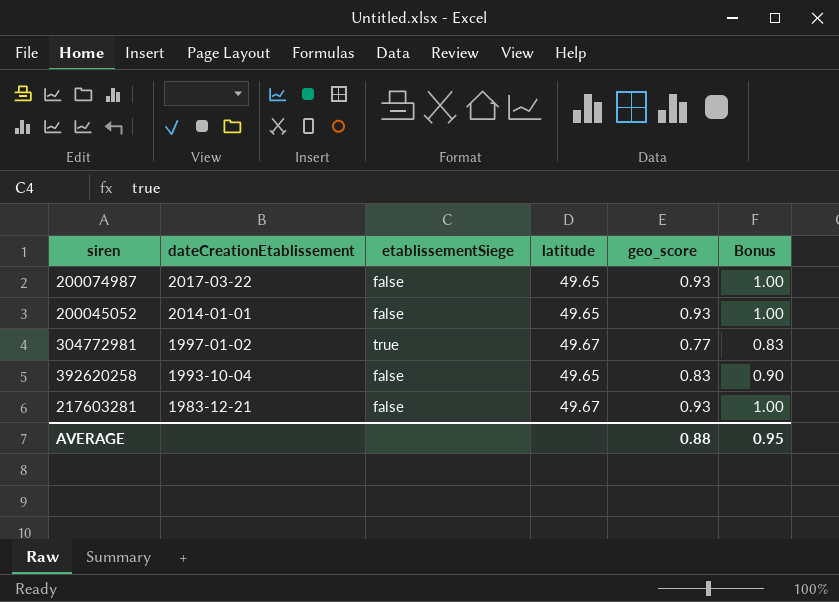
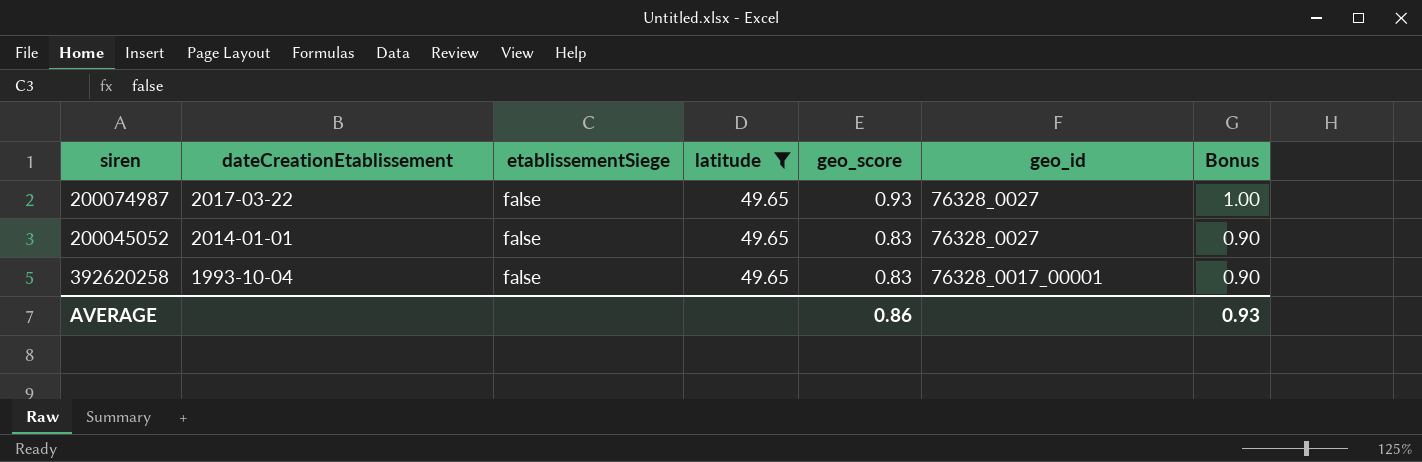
filter: none -> latitude = 49.65
column geo_id | position: none -> 6
200045052 | geo_score: 0.93 -> 0.83
200045052 | Bonus: 1.00 -> 0.90
AVERAGE | geo_score: 0.88 -> 0.86
AVERAGE | Bonus: 0.95 -> 0.93

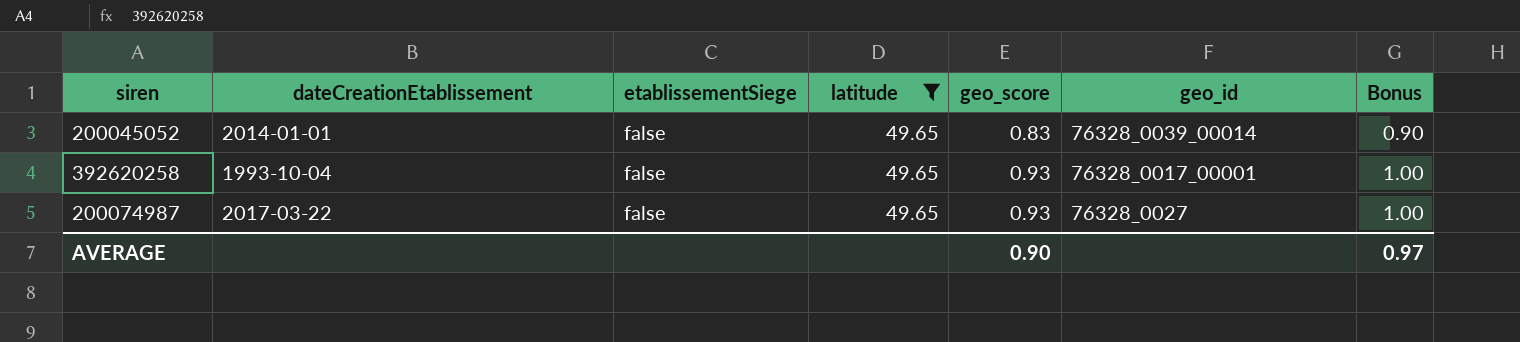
row order: dateCreationEtablissement descending -> geo_score ascending
200045052 | geo_id: 76328_0027 -> 76328_0039_00014
392620258 | geo_score: 0.83 -> 0.93
392620258 | Bonus: 0.90 -> 1.00
AVERAGE | geo_score: 0.86 -> 0.90
AVERAGE | Bonus: 0.93 -> 0.97

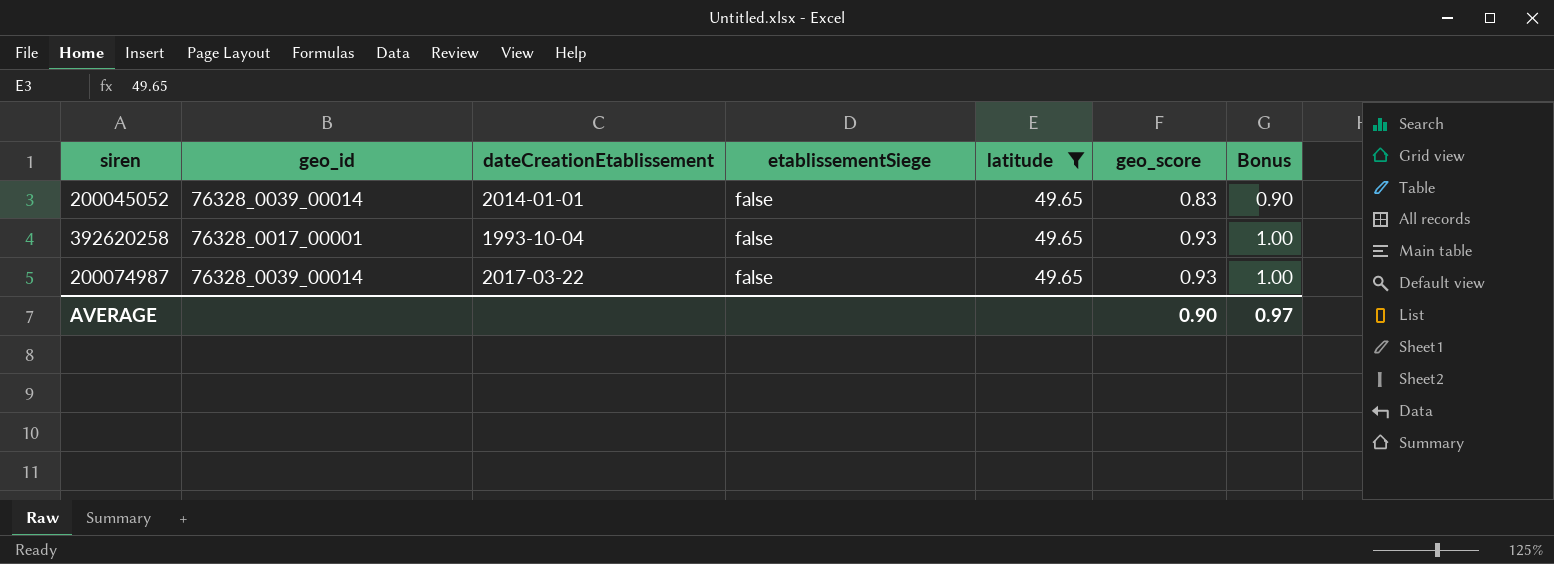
column geo_id | position: 6 -> 2
200074987 | geo_id: 76328_0027 -> 76328_0039_00014

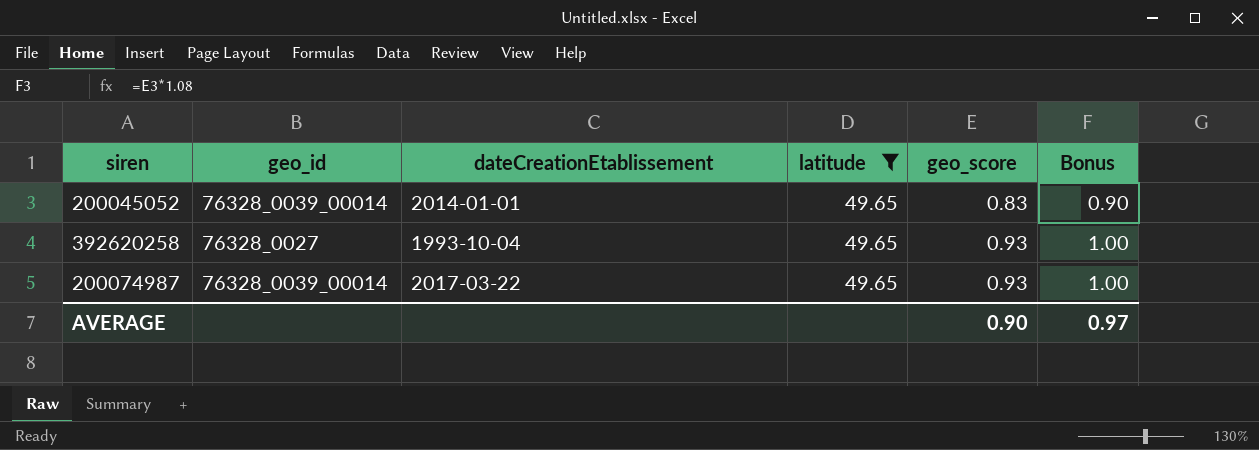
column etablissementSiege | position: 4 -> none
392620258 | geo_id: 76328_0017_00001 -> 76328_0027

